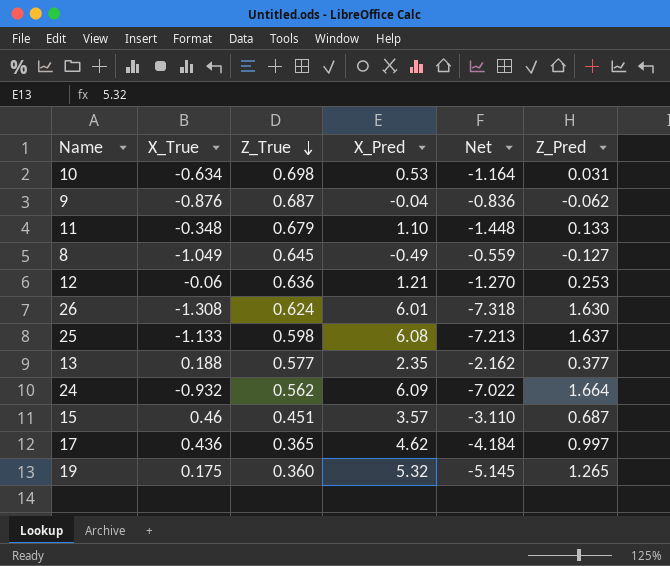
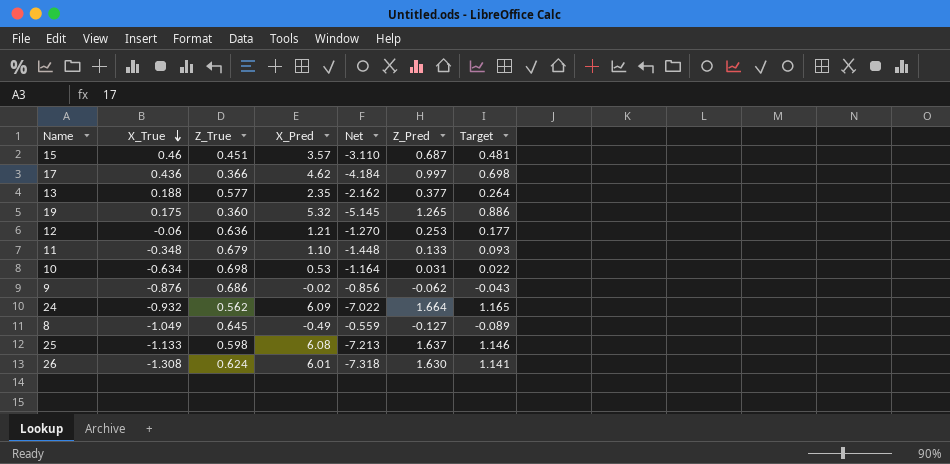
row order: Z_True descending -> X_True descending
column Target | formula: none -> [Z_Pred] * 0.7
17 | Z_True: 0.365 -> 0.366
9 | Z_True: 0.687 -> 0.686
9 | X_Pred: -0.04 -> -0.02
9 | Net: -0.836 -> -0.856

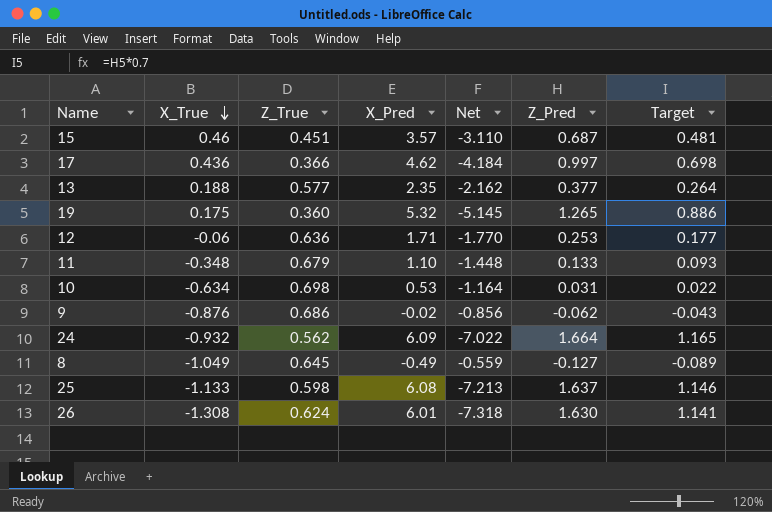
12 | X_Pred: 1.21 -> 1.71
12 | Net: -1.270 -> -1.770

